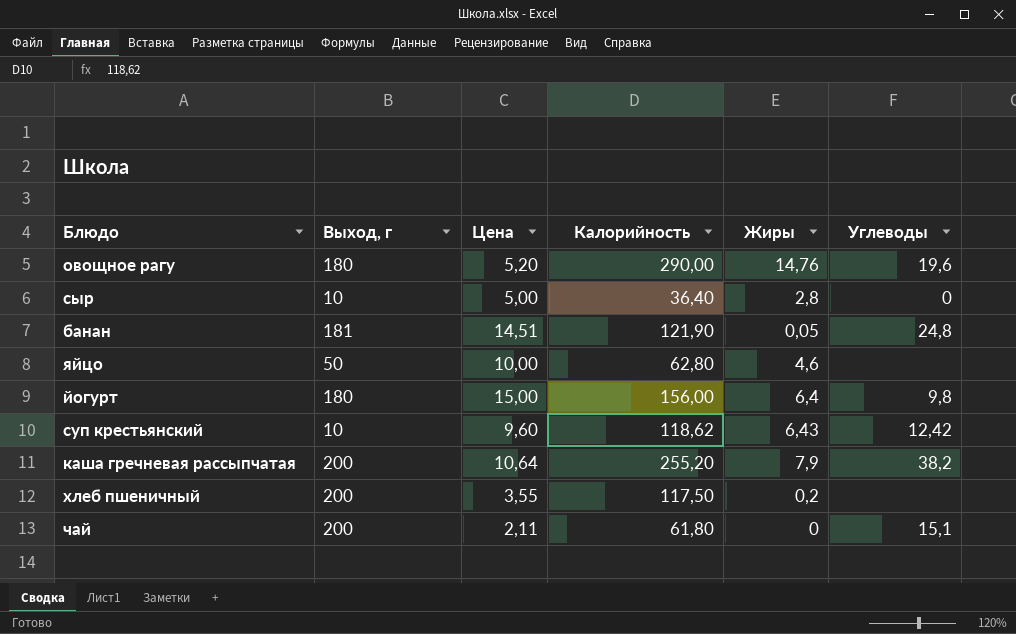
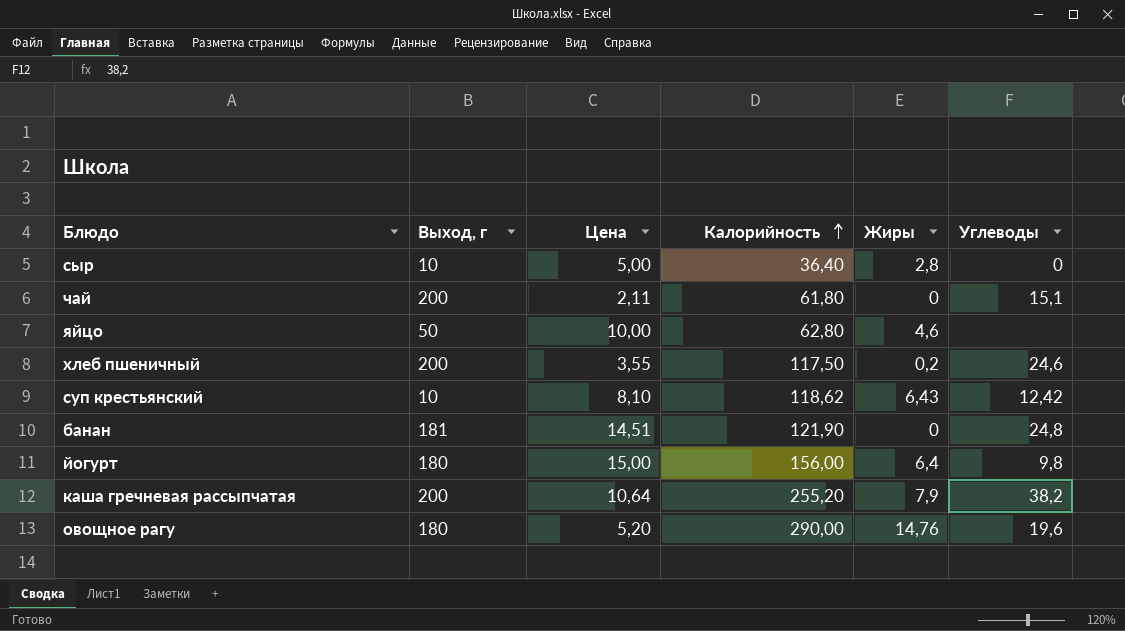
row order: none -> Калорийность ascending
хлеб пшеничный | Углеводы: none -> 24,6
суп крестьянский | Цена: 9,60 -> 8,10
банан | Жиры: 0,05 -> 0

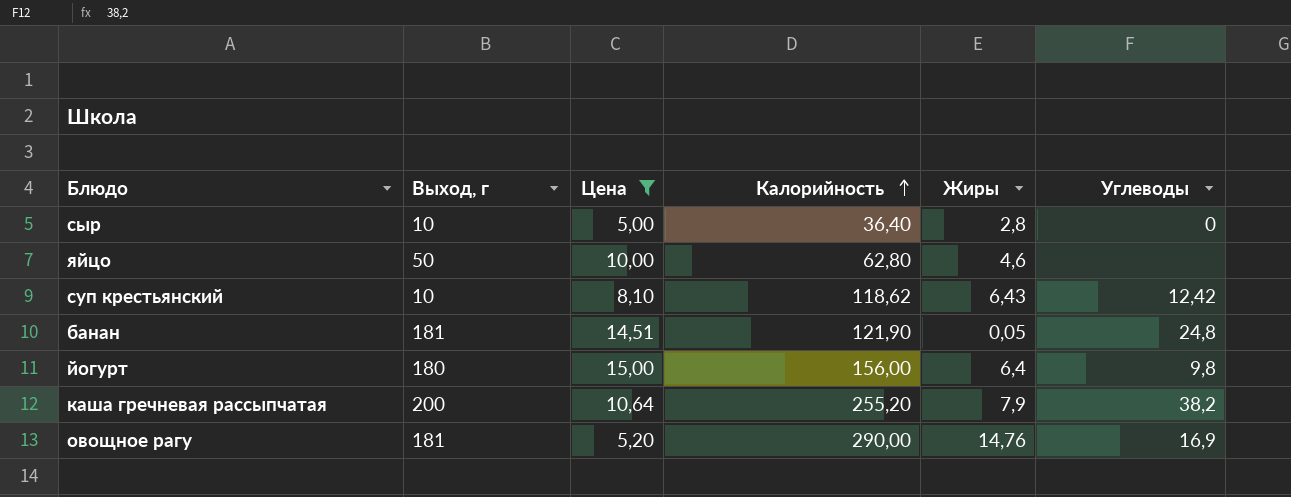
filter: none -> Цена >= 5,00
банан | Жиры: 0 -> 0,05
овощное рагу | Выход, г: 180 -> 181
овощное рагу | Углеводы: 19,6 -> 16,9

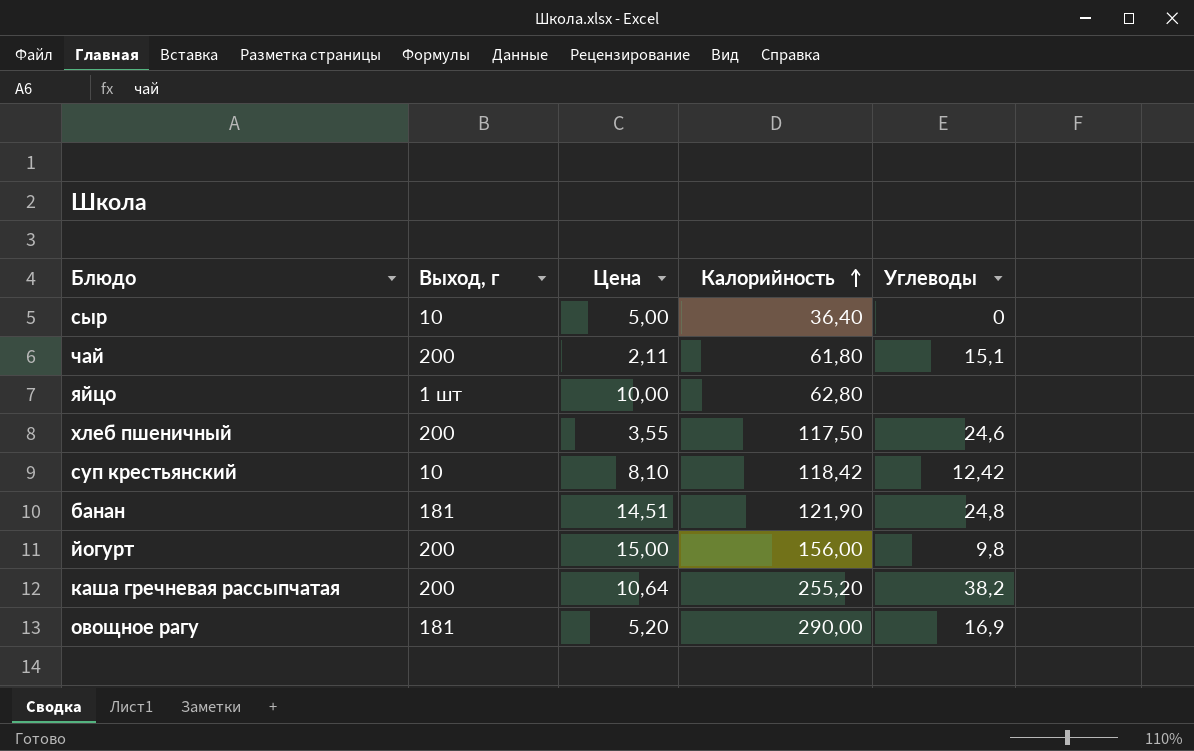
filter: Цена >= 5,00 -> none
column Жиры | position: 5 -> none
яйцо | Выход, г: 50 -> 1 шт
суп крестьянский | Калорийность: 118,62 -> 118,42
йогурт | Выход, г: 180 -> 200

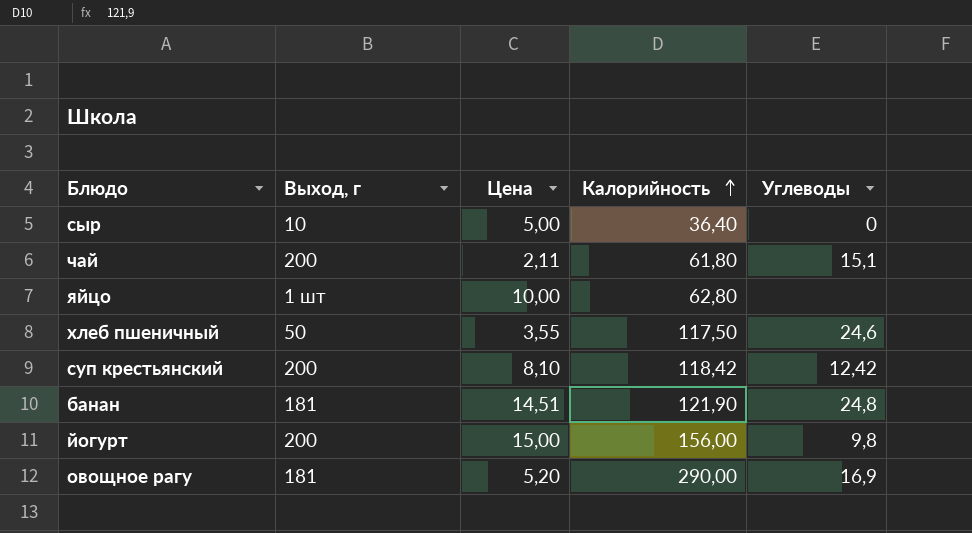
row каша гречневая рассыпчатая: 200 | 10,64 | 255,20 | 38,2 -> none
хлеб пшеничный | Выход, г: 200 -> 50
суп крестьянский | Выход, г: 10 -> 200

